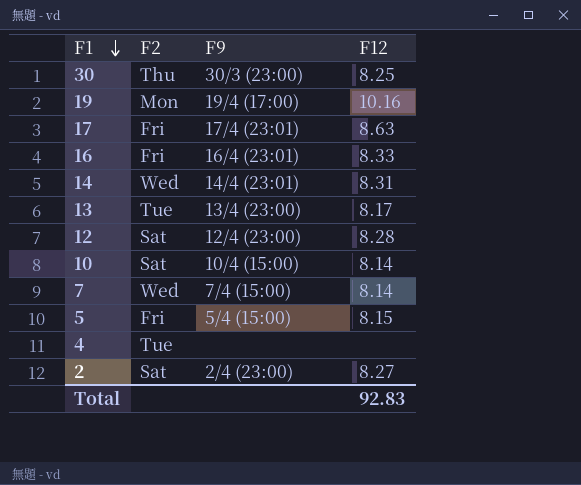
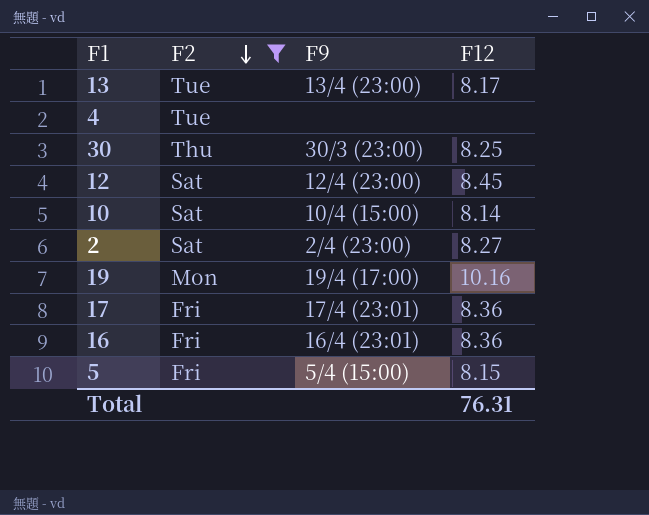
filter: none -> F2 != Wed
row order: F1 descending -> F2 descending
12 | F12: 8.28 -> 8.45
17 | F12: 8.63 -> 8.36
16 | F12: 8.33 -> 8.36
Total | F12: 92.83 -> 76.31

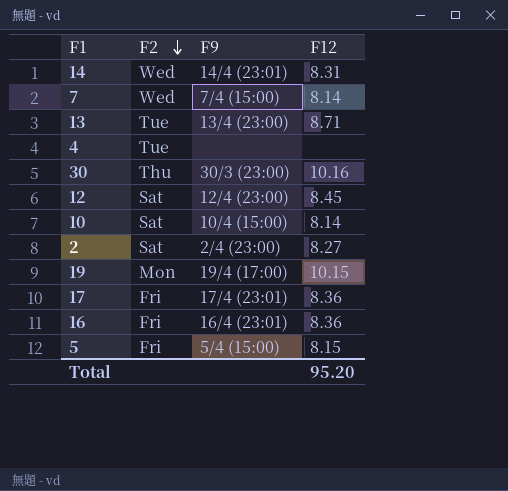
filter: F2 != Wed -> none
13 | F12: 8.17 -> 8.71
30 | F12: 8.25 -> 10.16
19 | F12: 10.16 -> 10.15
Total | F12: 76.31 -> 95.20

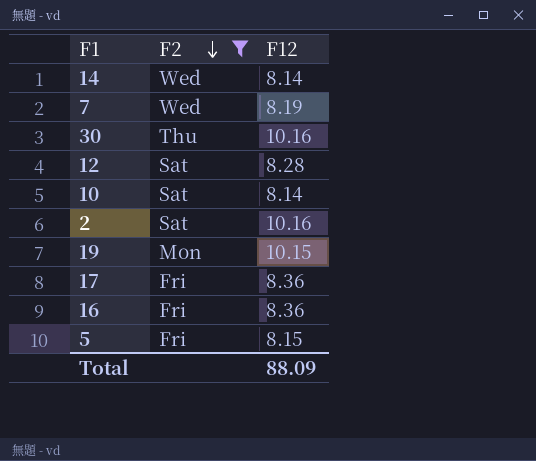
filter: none -> F2 != Tue
column F9 | position: 3 -> none
14 | F12: 8.31 -> 8.14
7 | F12: 8.14 -> 8.19
12 | F12: 8.45 -> 8.28
2 | F12: 8.27 -> 10.16
Total | F12: 95.20 -> 88.09

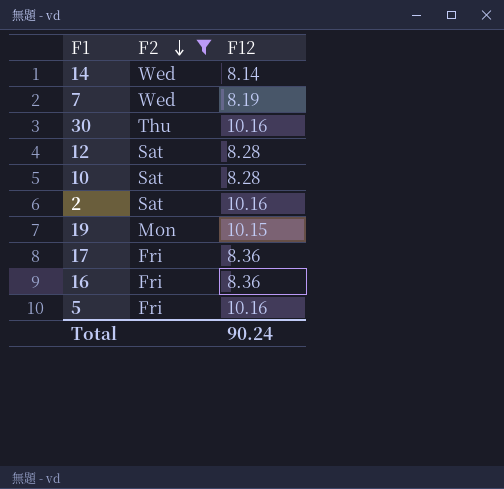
10 | F12: 8.14 -> 8.28
5 | F12: 8.15 -> 10.16
Total | F12: 88.09 -> 90.24

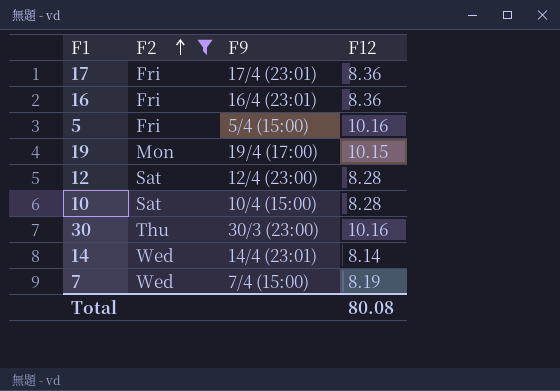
row order: F2 descending -> F2 ascending
column F9 | position: none -> 3
row 2: Sat | 10.16 -> none
Total | F12: 90.24 -> 80.08

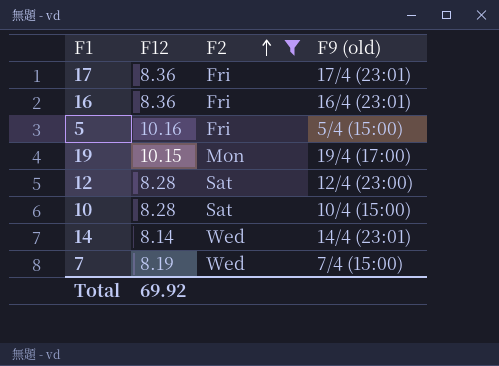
column F12 | position: 4 -> 2
column name: F9 -> F9 (old)
row 30: Thu | 30/3 (23:00) | 10.16 -> none
Total | F12: 80.08 -> 69.92

